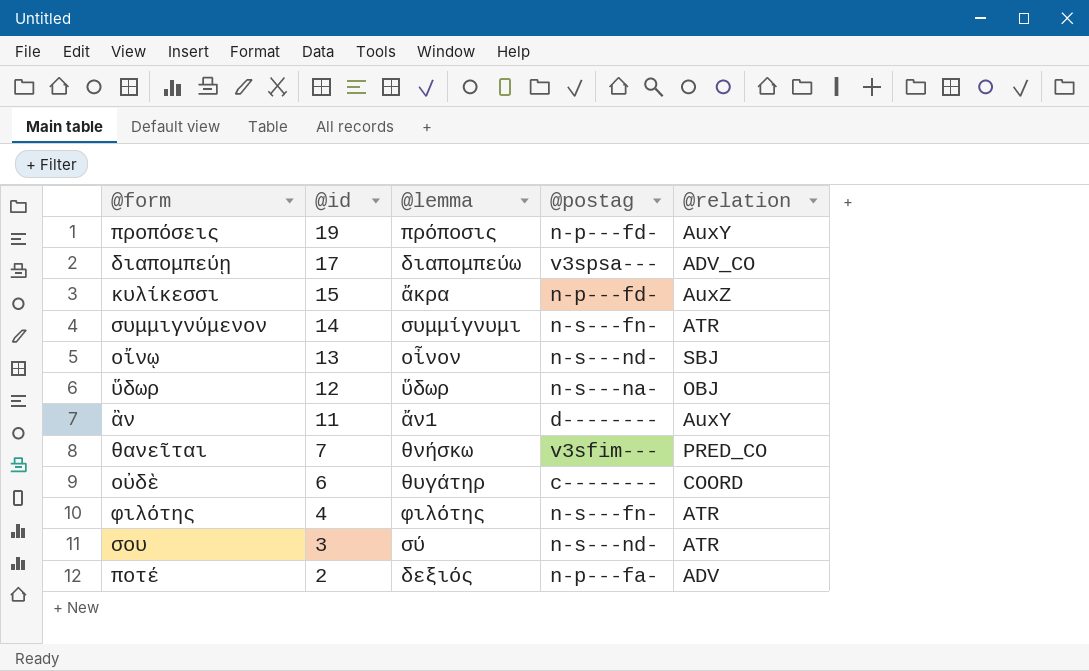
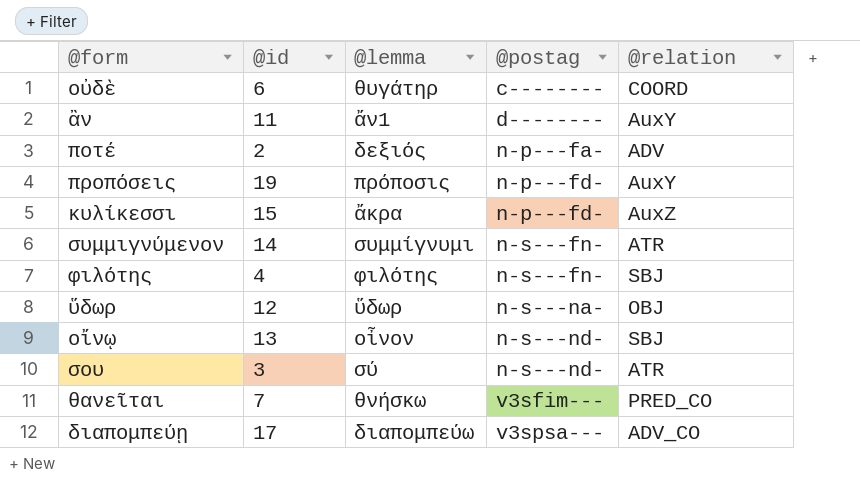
row order: @id descending -> @postag ascending
φιλότης | @relation: ATR -> SBJ

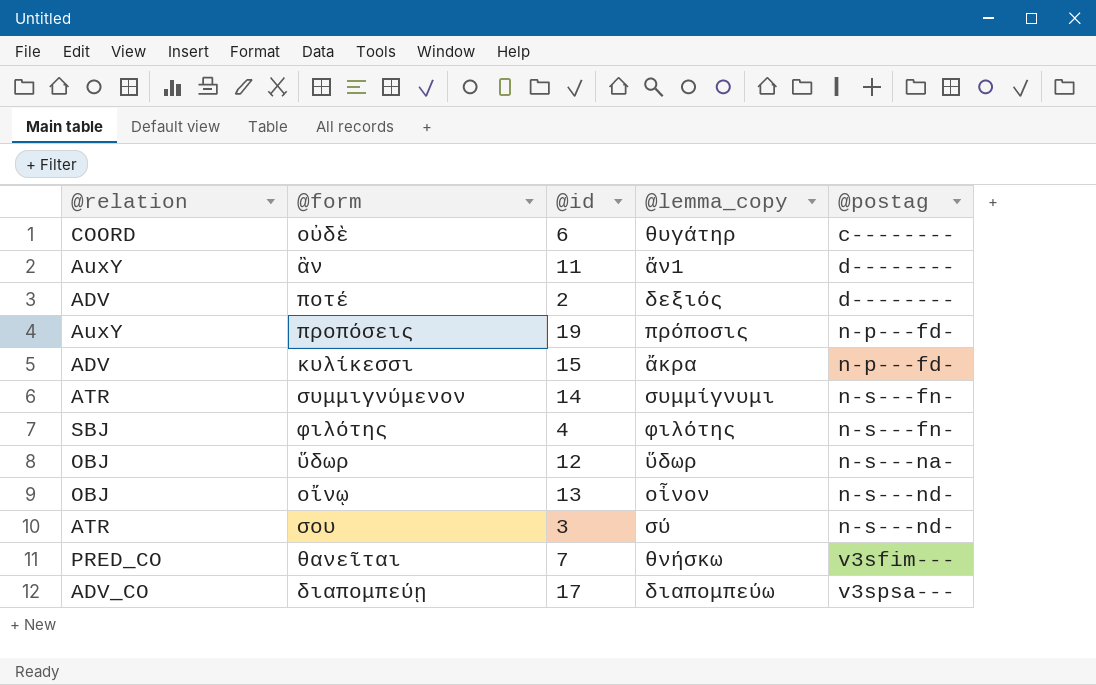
column @relation | position: 5 -> 1
column name: @lemma -> @lemma_copy
ποτέ | @postag: n-p---fa- -> d--------
κυλίκεσσι | @relation: AuxZ -> ADV
οἴνῳ | @relation: SBJ -> OBJ

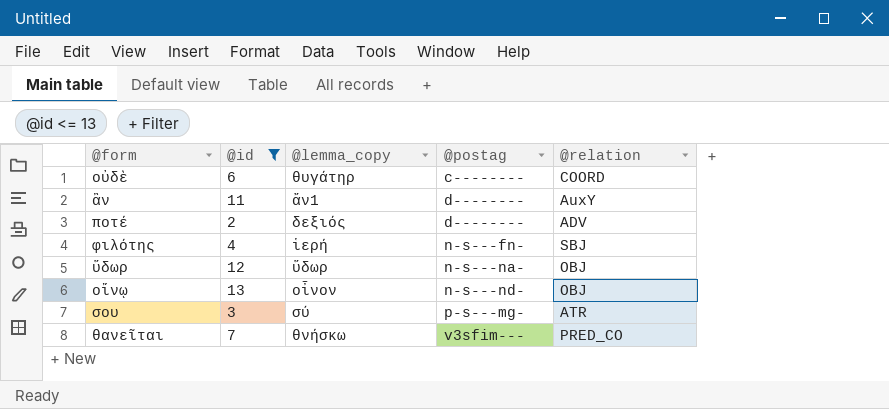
filter: none -> @id <= 13
column @relation | position: 1 -> 5
φιλότης | @lemma_copy: φιλότης -> ἱερή
σου | @postag: n-s---nd- -> p-s---mg-

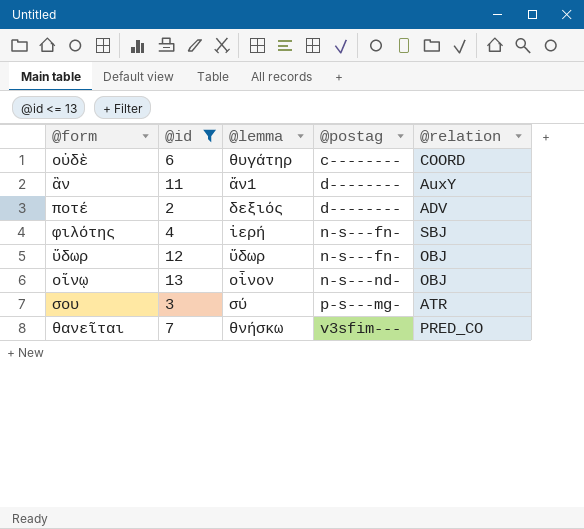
column name: @lemma_copy -> @lemma
ὕδωρ | @postag: n-s---na- -> n-s---fn-

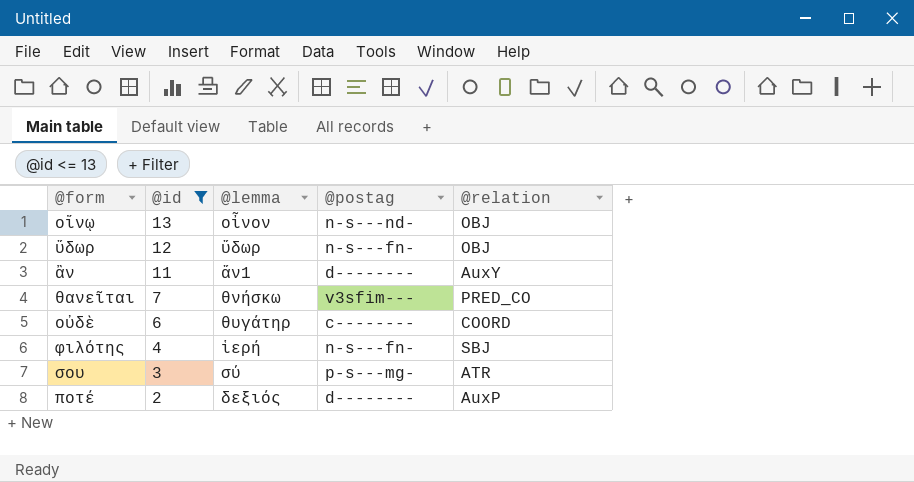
row order: @postag ascending -> @id descending
ποτέ | @relation: ADV -> AuxP

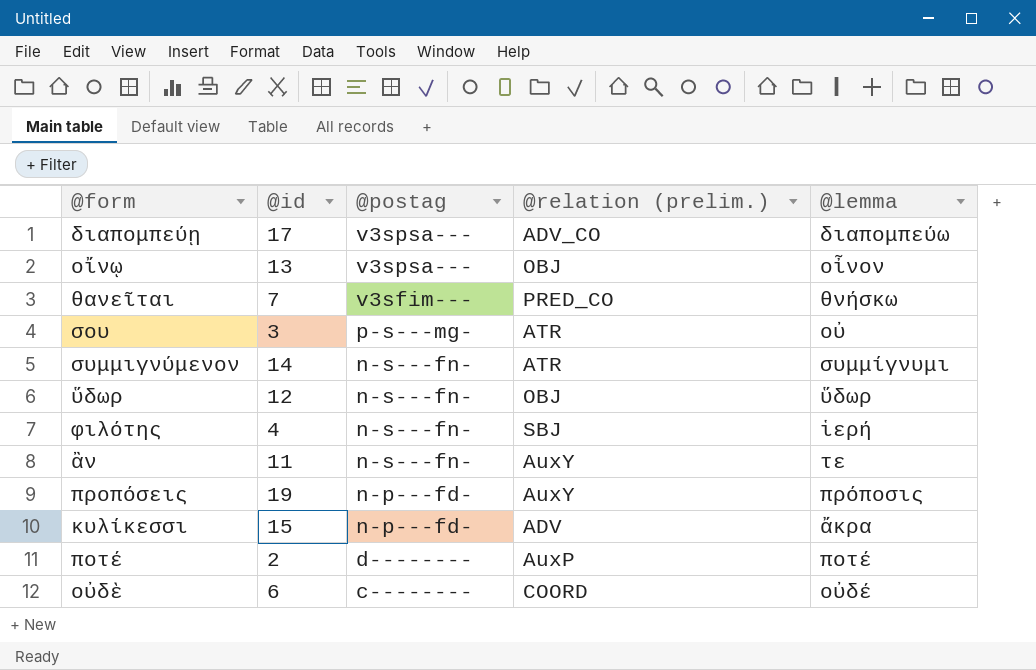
filter: @id <= 13 -> none
row order: @id descending -> @postag descending
column name: @relation -> @relation (prelim.)
column @lemma | position: 3 -> 5
οἴνῳ | @postag: n-s---nd- -> v3spsa---
σου | @lemma: σύ -> οὐ
ἂν | @postag: d-------- -> n-s---fn-
ἂν | @lemma: ἄν1 -> τε
ποτέ | @lemma: δεξιός -> ποτέ
οὐδὲ | @lemma: θυγάτηρ -> οὐδέ

